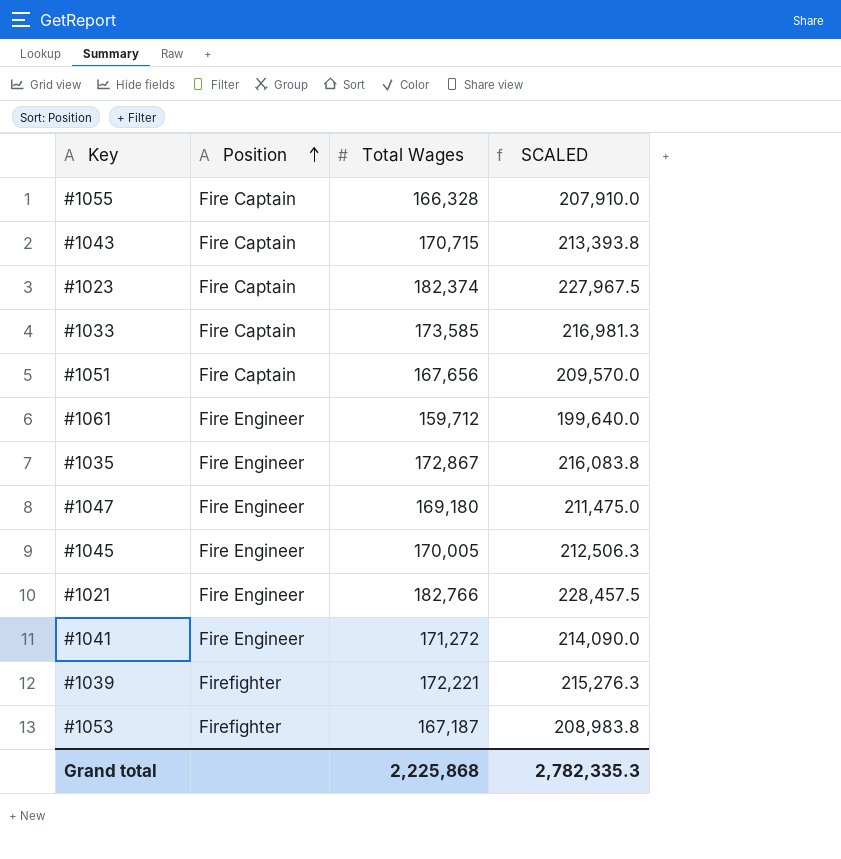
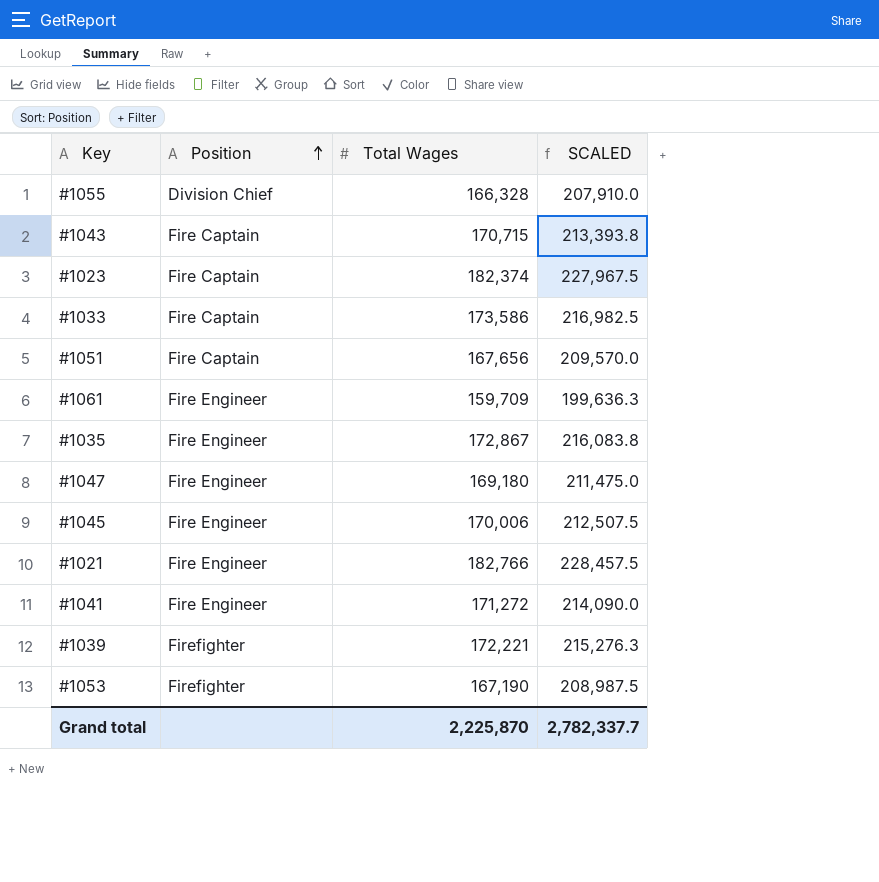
#1055 | Position: Fire Captain -> Division Chief
#1033 | Total Wages: 173,585 -> 173,586
#1033 | SCALED: 216,981.3 -> 216,982.5
#1061 | Total Wages: 159,712 -> 159,709
#1061 | SCALED: 199,640.0 -> 199,636.3
#1045 | Total Wages: 170,005 -> 170,006
#1045 | SCALED: 212,506.3 -> 212,507.5
#1053 | Total Wages: 167,187 -> 167,190
#1053 | SCALED: 208,983.8 -> 208,987.5
Grand total | Total Wages: 2,225,868 -> 2,225,870
Grand total | SCALED: 2,782,335.3 -> 2,782,337.7

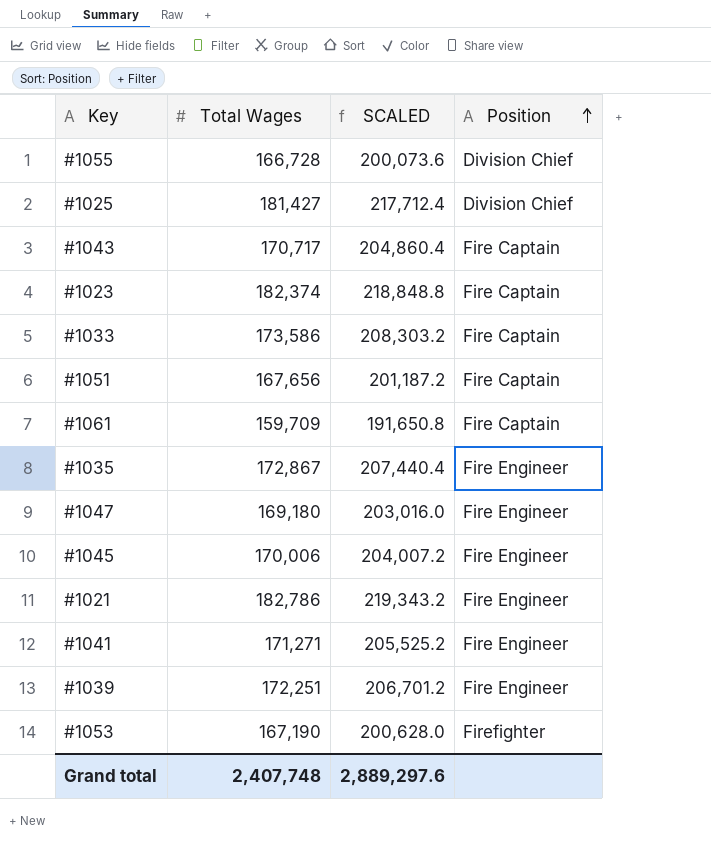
column SCALED | formula: [Total Wages] * 1.25 -> [Total Wages] * 1.2
column Position | position: 2 -> 4
#1055 | Total Wages: 166,328 -> 166,728
row #1025: none -> 181,427 | 217,712.4 | Division Chief
#1043 | Total Wages: 170,715 -> 170,717
#1061 | Position: Fire Engineer -> Fire Captain
#1021 | Total Wages: 182,766 -> 182,786
#1041 | Total Wages: 171,272 -> 171,271
#1039 | Total Wages: 172,221 -> 172,251
#1039 | Position: Firefighter -> Fire Engineer
Grand total | Total Wages: 2,225,870 -> 2,407,748
Grand total | SCALED: 2,782,337.7 -> 2,889,297.6

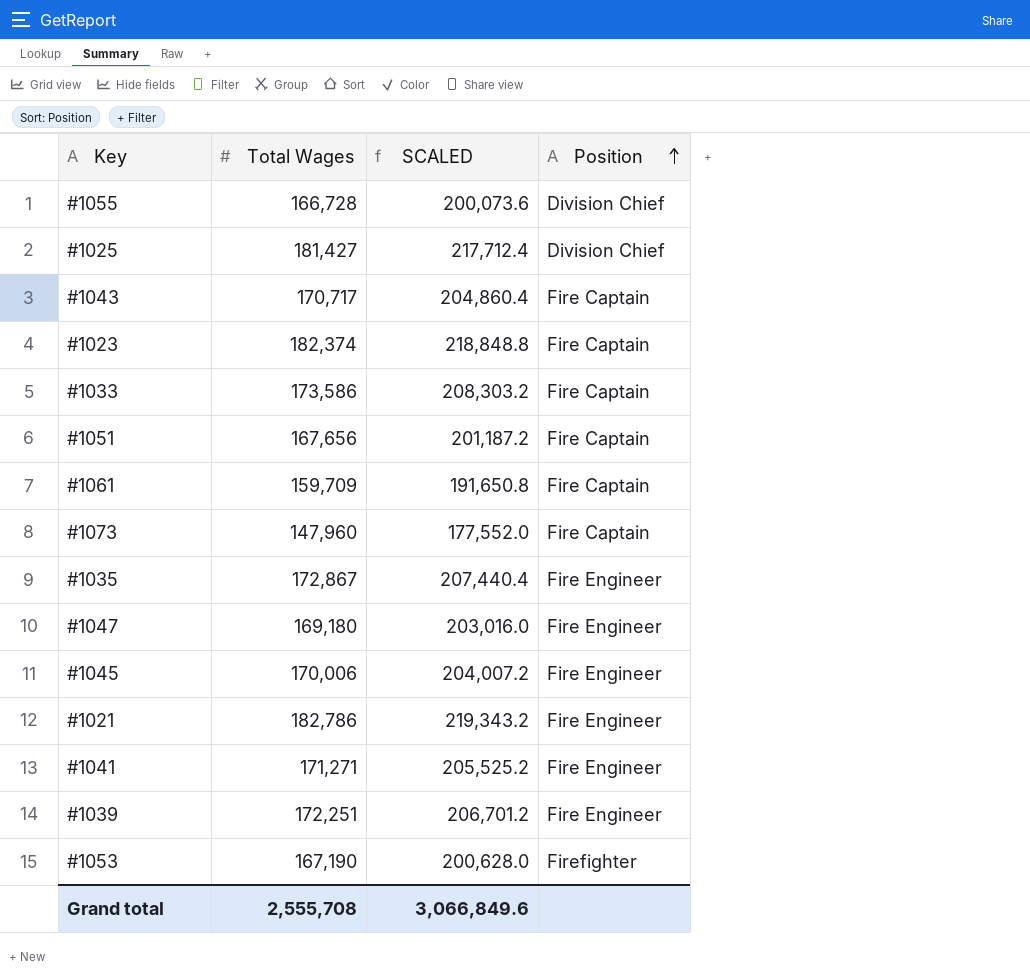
row #1073: none -> 147,960 | 177,552.0 | Fire Captain
Grand total | Total Wages: 2,407,748 -> 2,555,708
Grand total | SCALED: 2,889,297.6 -> 3,066,849.6

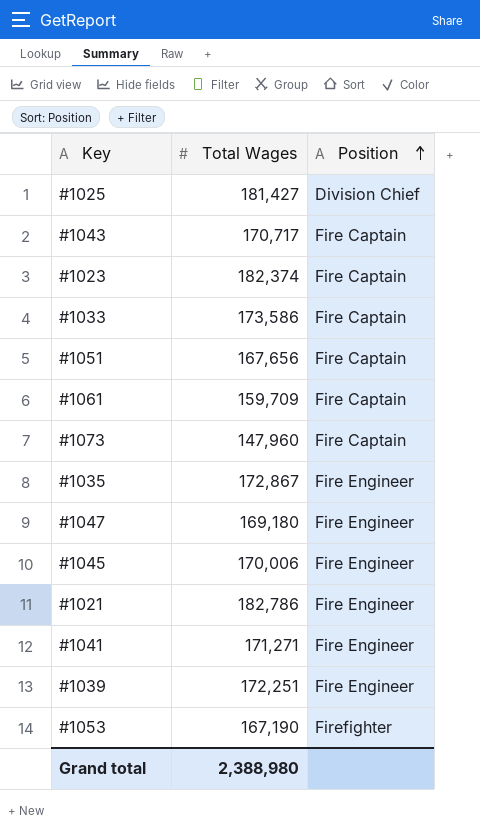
column SCALED | formula: [Total Wages] * 1.2 -> none
row #1055: 166,728 | 200,073.6 | Division Chief -> none
Grand total | Total Wages: 2,555,708 -> 2,388,980

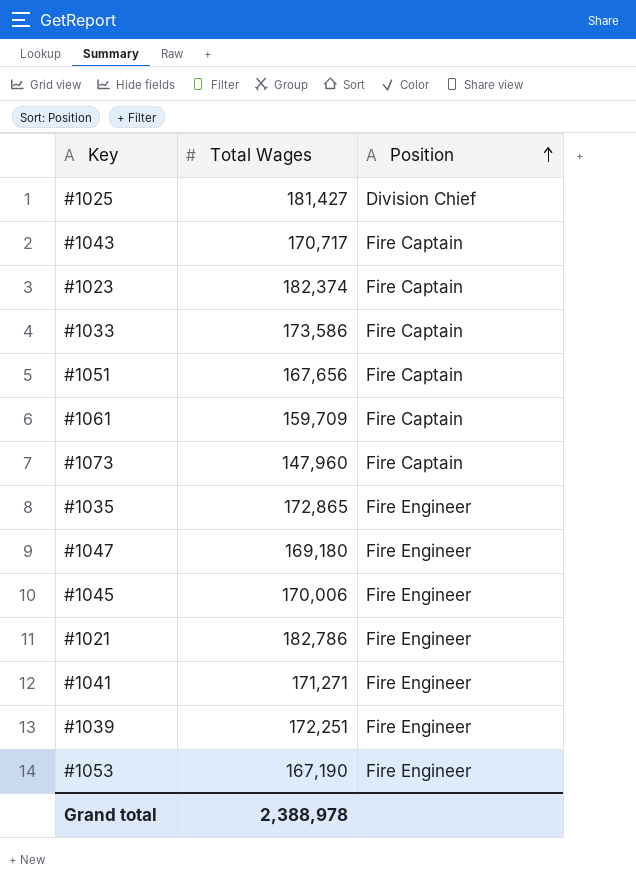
#1035 | Total Wages: 172,867 -> 172,865
#1053 | Position: Firefighter -> Fire Engineer
Grand total | Total Wages: 2,388,980 -> 2,388,978

